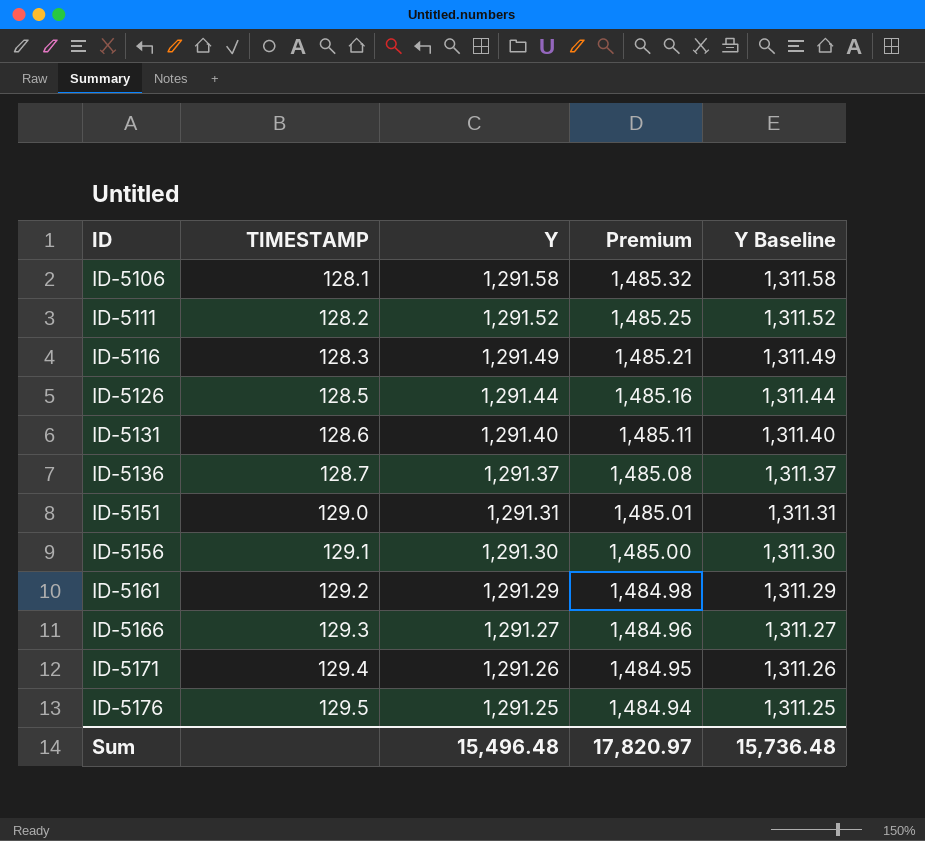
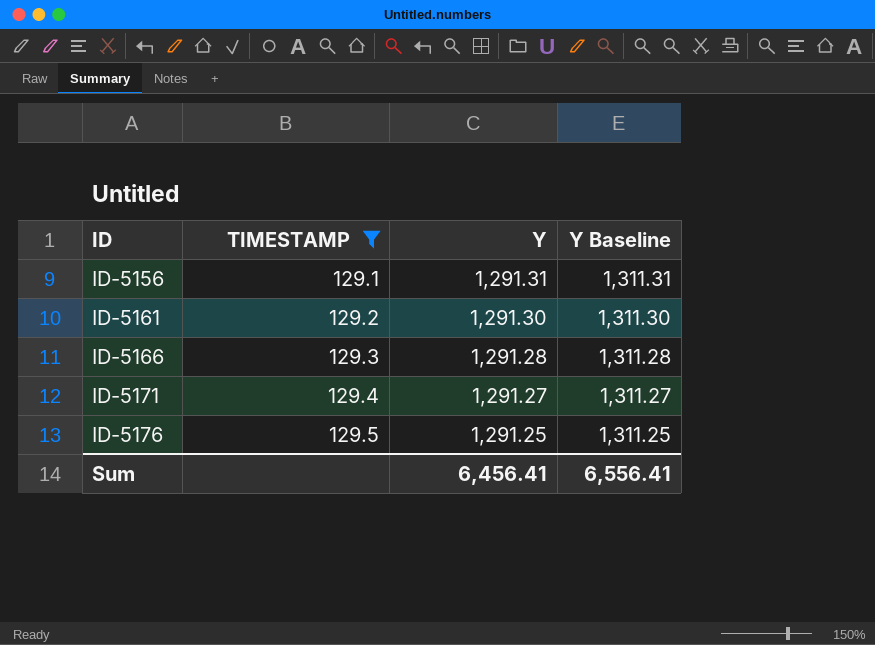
filter: none -> TIMESTAMP >= 129.1
column Premium | formula: [Y] * 1.15 -> none
ID-5156 | Y: 1,291.30 -> 1,291.31
ID-5156 | Y Baseline: 1,311.30 -> 1,311.31
ID-5161 | Y: 1,291.29 -> 1,291.30
ID-5161 | Y Baseline: 1,311.29 -> 1,311.30
ID-5166 | Y: 1,291.27 -> 1,291.28
ID-5166 | Y Baseline: 1,311.27 -> 1,311.28
ID-5171 | Y: 1,291.26 -> 1,291.27
ID-5171 | Y Baseline: 1,311.26 -> 1,311.27
Sum | Y: 15,496.48 -> 6,456.41
Sum | Y Baseline: 15,736.48 -> 6,556.41

